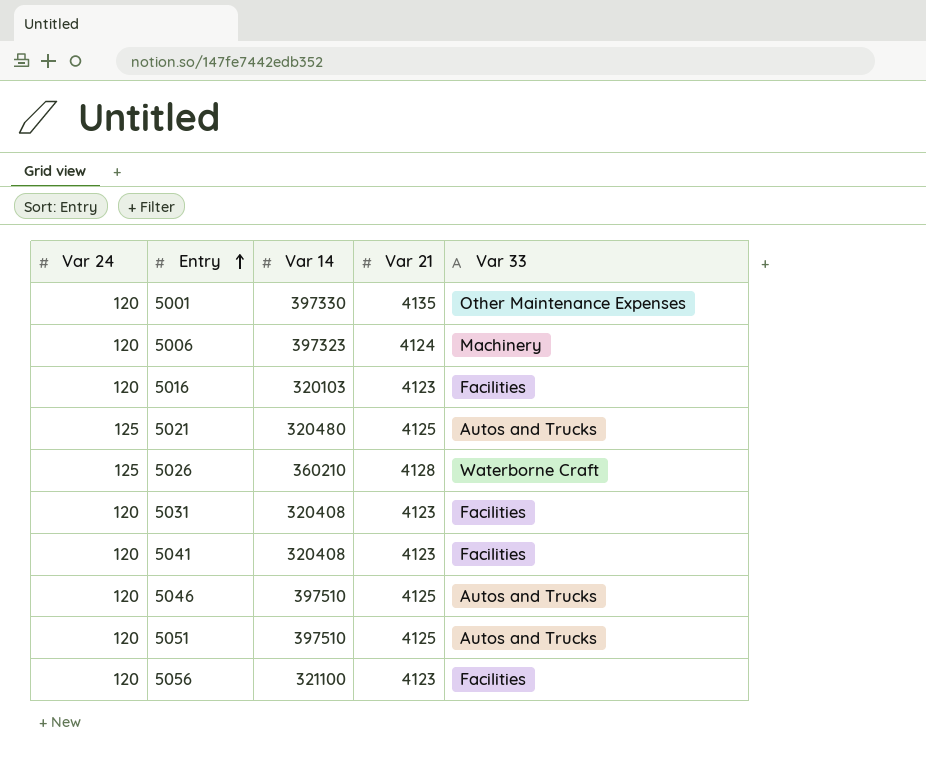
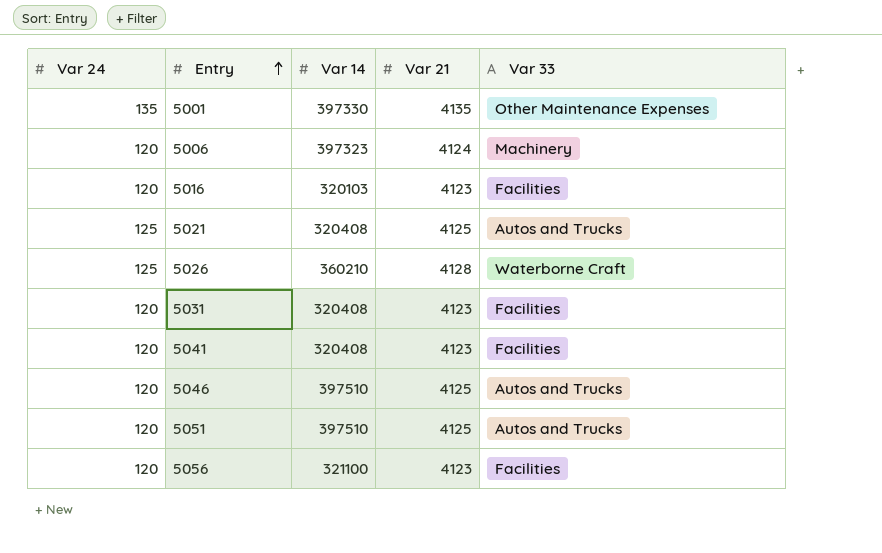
5001 | Var 24: 120 -> 135
5021 | Var 14: 320480 -> 320408

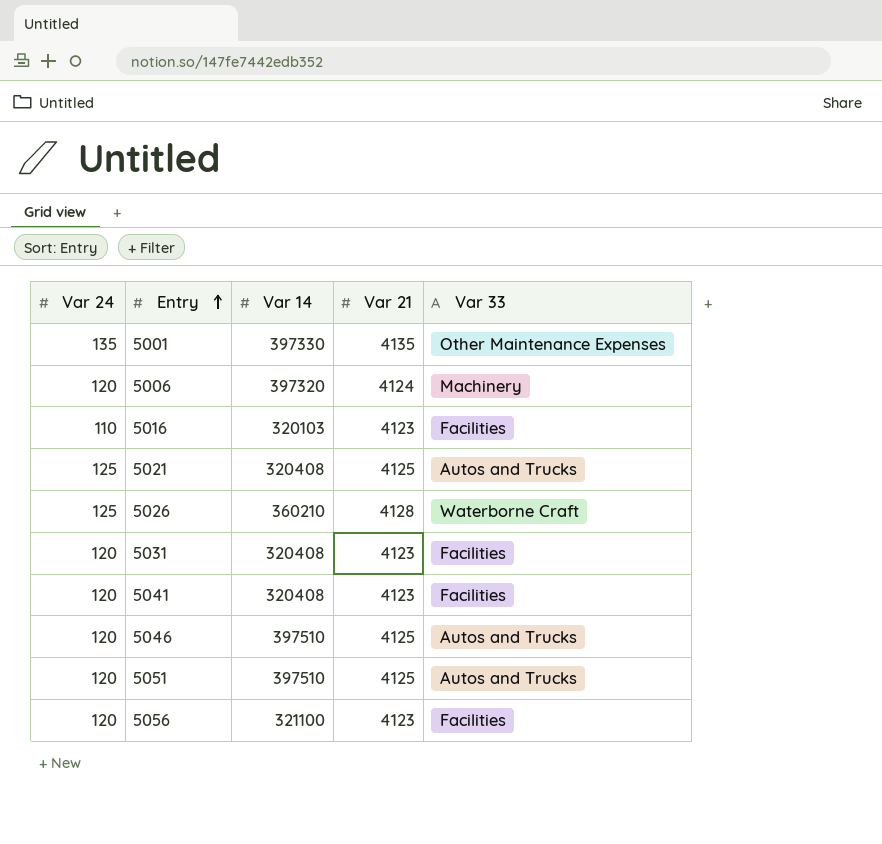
5006 | Var 14: 397323 -> 397320
5016 | Var 24: 120 -> 110

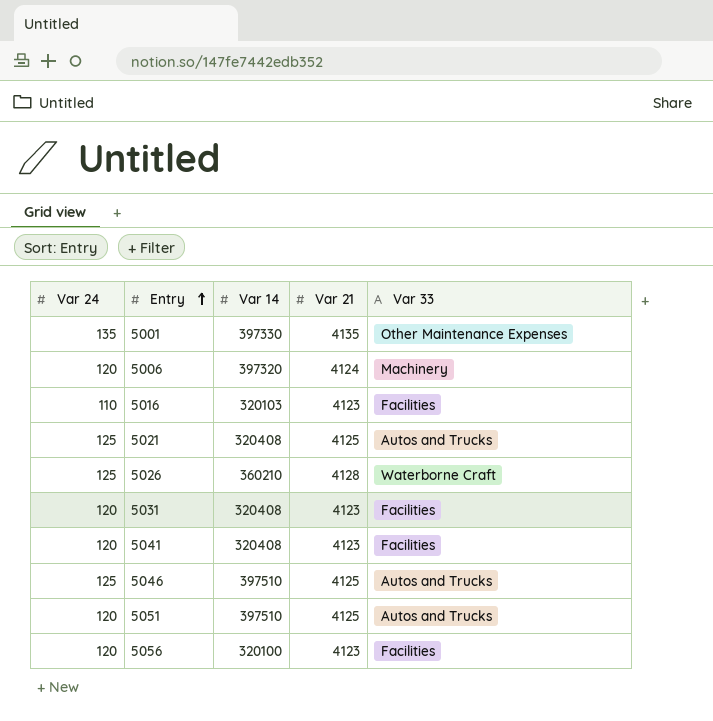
5046 | Var 24: 120 -> 125
5056 | Var 14: 321100 -> 320100

